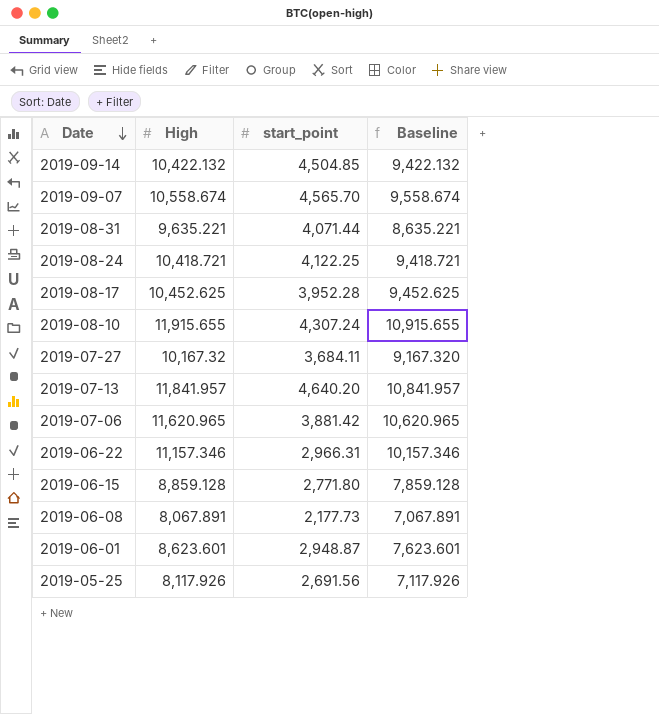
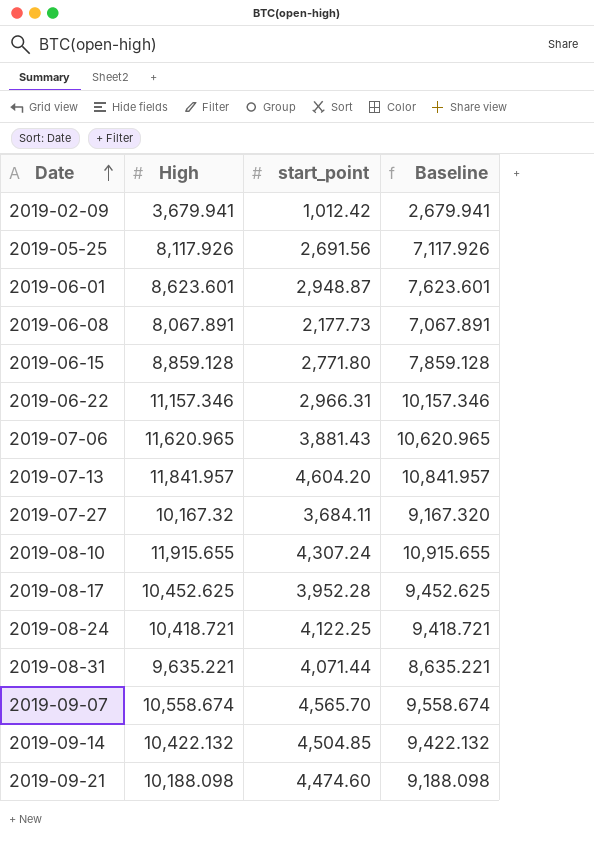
row order: Date descending -> Date ascending
row 2019-02-09: none -> 3,679.941 | 1,012.42 | 2,679.941
2019-07-06 | start_point: 3,881.42 -> 3,881.43
2019-07-13 | start_point: 4,640.20 -> 4,604.20
row 2019-09-21: none -> 10,188.098 | 4,474.60 | 9,188.098

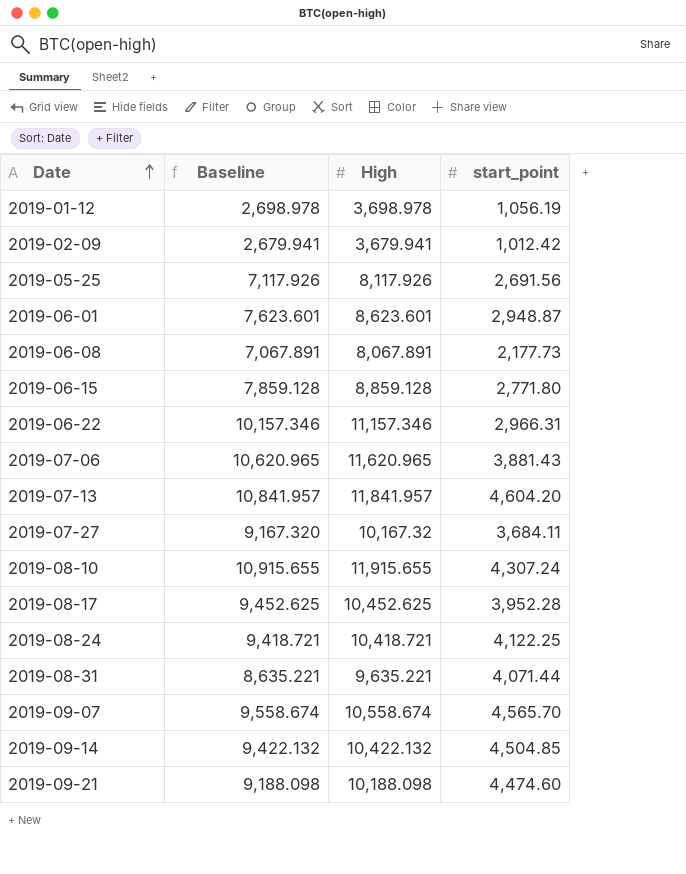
column Baseline | position: 4 -> 2
row 2019-01-12: none -> 2,698.978 | 3,698.978 | 1,056.19

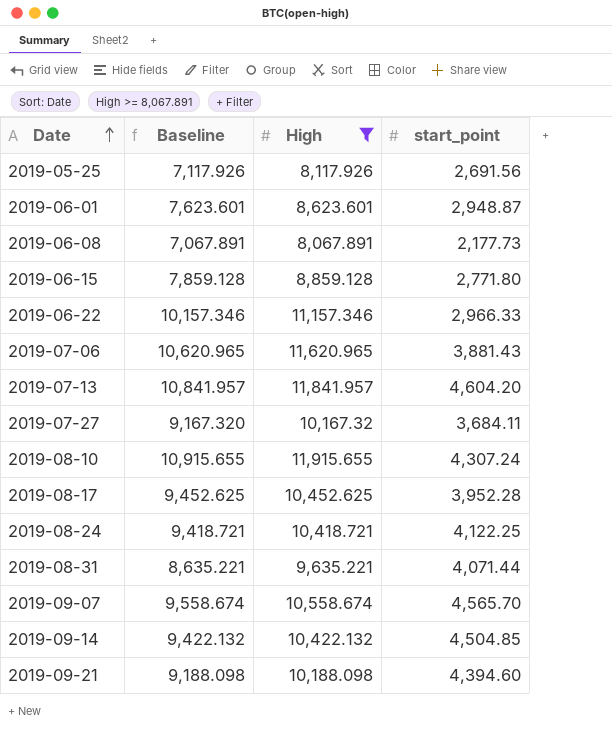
filter: none -> High >= 8,067.891
2019-06-22 | start_point: 2,966.31 -> 2,966.33
2019-09-21 | start_point: 4,474.60 -> 4,394.60

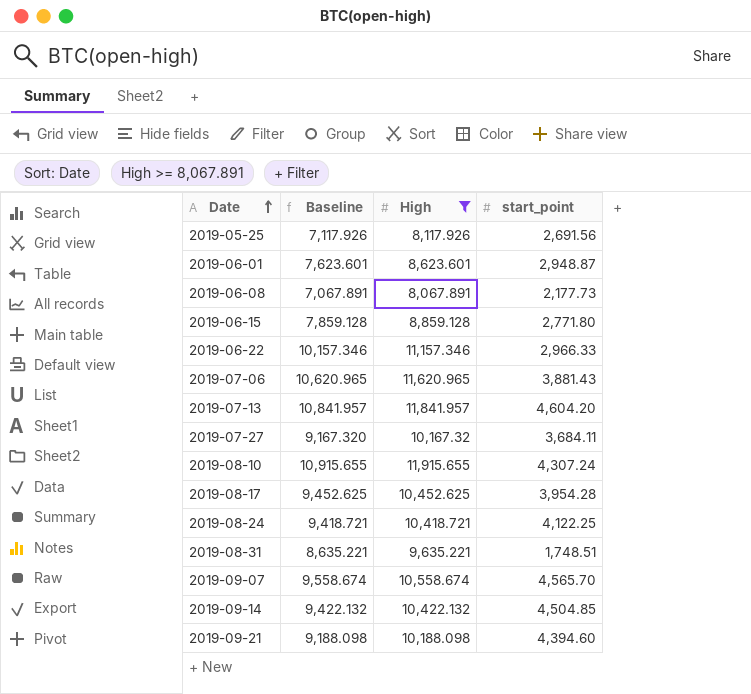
2019-08-17 | start_point: 3,952.28 -> 3,954.28
2019-08-31 | start_point: 4,071.44 -> 1,748.51

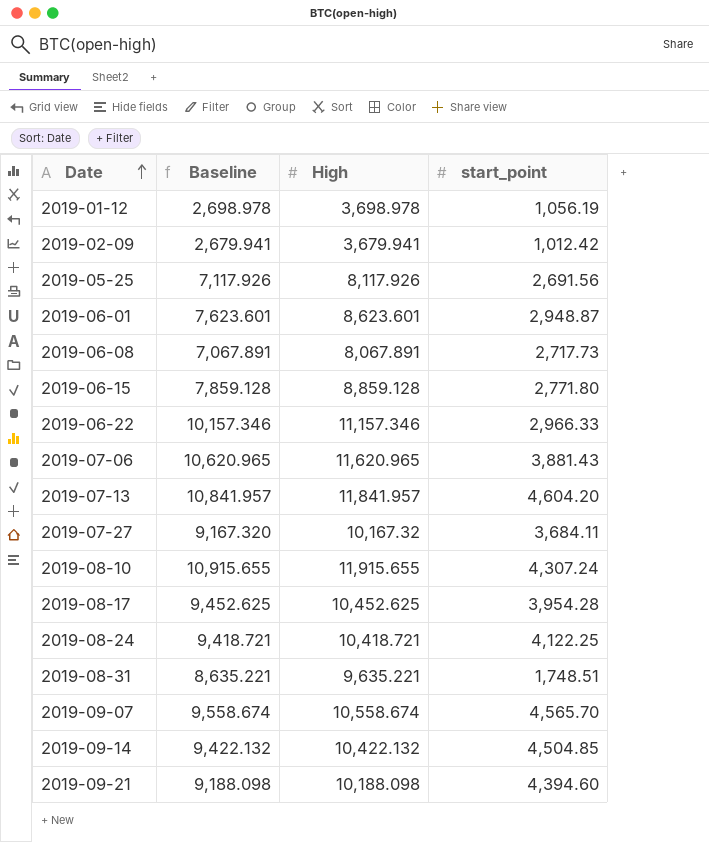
filter: High >= 8,067.891 -> none
2019-06-08 | start_point: 2,177.73 -> 2,717.73

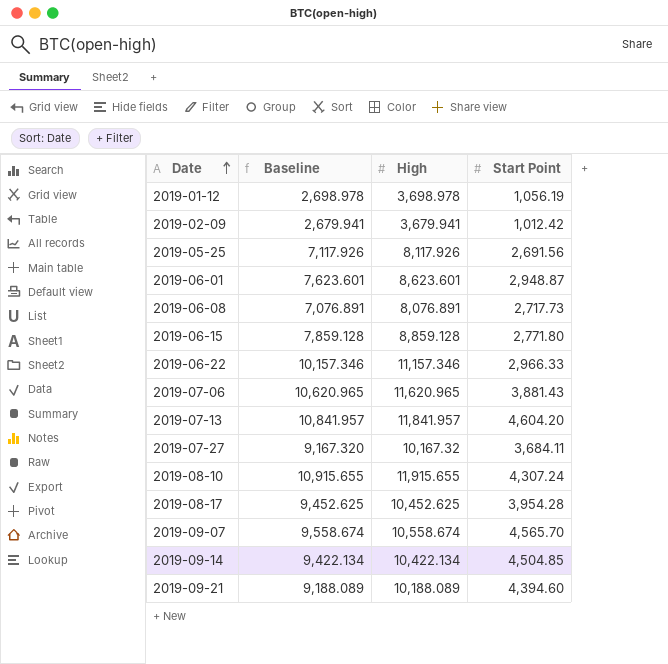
column name: start_point -> Start Point
row 2019-08-24: 9,418.721 | 10,418.721 | 4,122.25 -> none
row 2019-08-31: 8,635.221 | 9,635.221 | 1,748.51 -> none
2019-06-08 | Baseline: 7,067.891 -> 7,076.891
2019-06-08 | High: 8,067.891 -> 8,076.891
2019-09-14 | Baseline: 9,422.132 -> 9,422.134
2019-09-14 | High: 10,422.132 -> 10,422.134
2019-09-21 | Baseline: 9,188.098 -> 9,188.089
2019-09-21 | High: 10,188.098 -> 10,188.089

